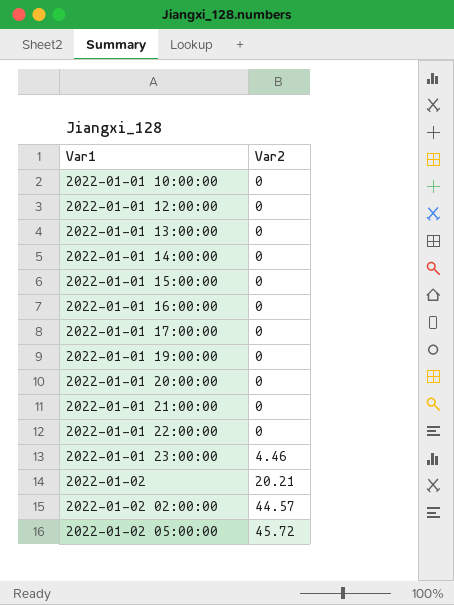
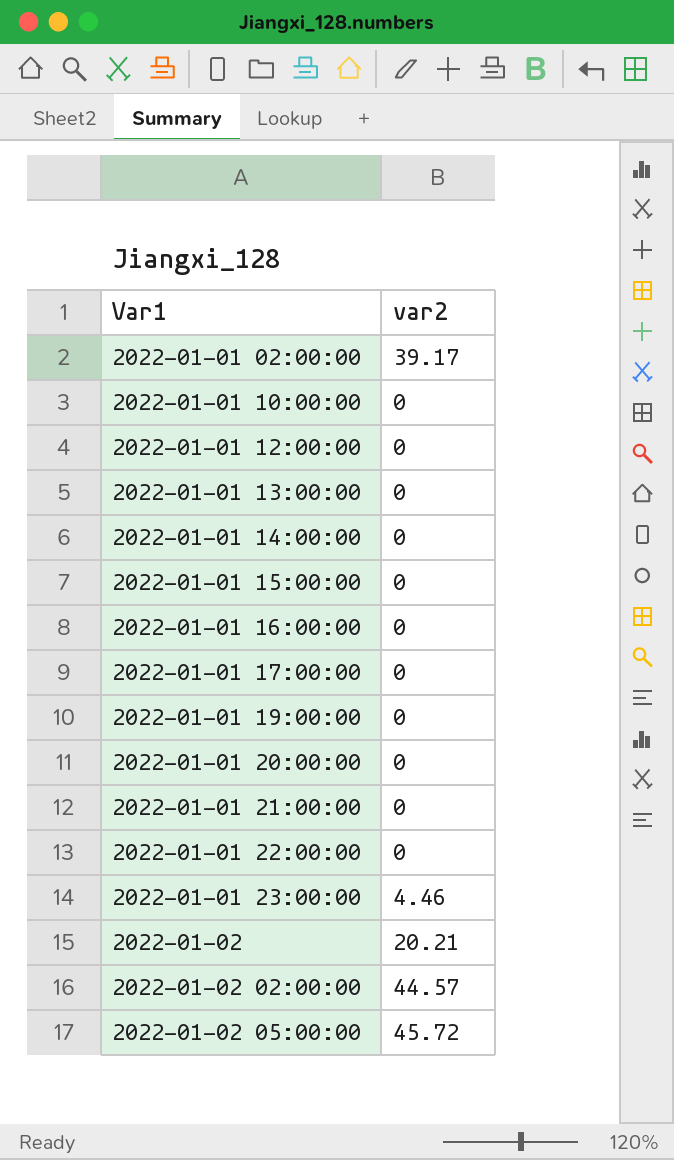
column name: Var2 -> var2
row 2022-01-01 02:00:00: none -> 39.17

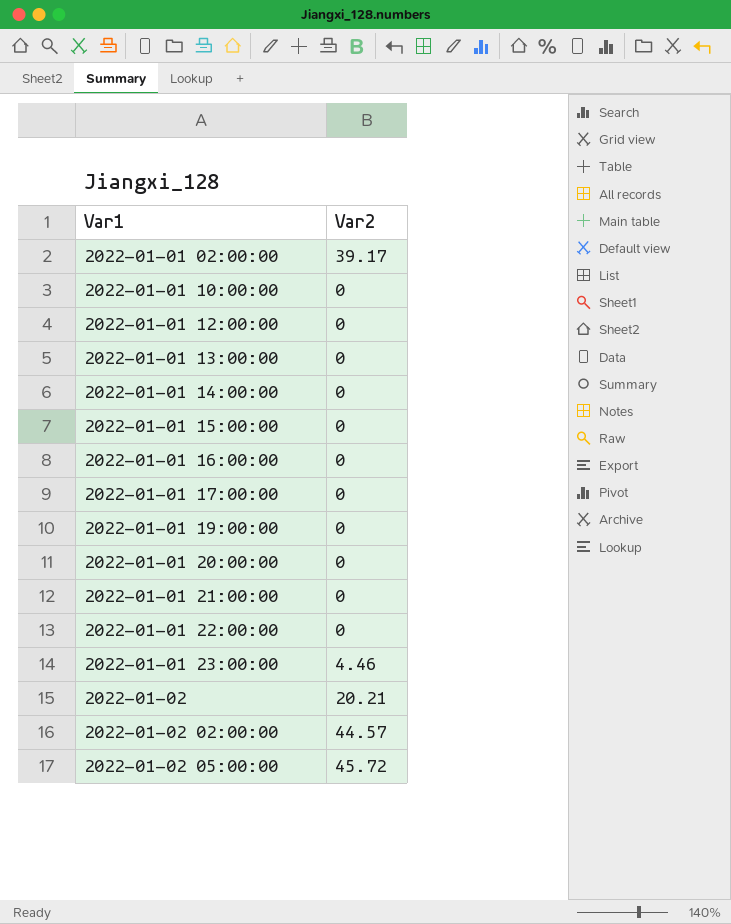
column name: var2 -> Var2

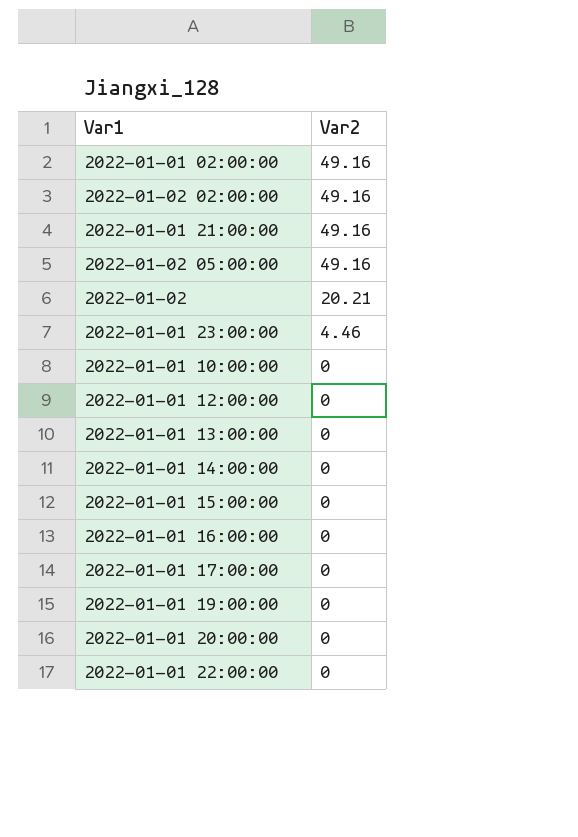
row order: Var1 ascending -> Var2 descending
2022-01-01 02:00:00 | Var2: 39.17 -> 49.16
2022-01-02 02:00:00 | Var2: 44.57 -> 49.16
2022-01-01 21:00:00 | Var2: 0 -> 49.16
2022-01-02 05:00:00 | Var2: 45.72 -> 49.16

